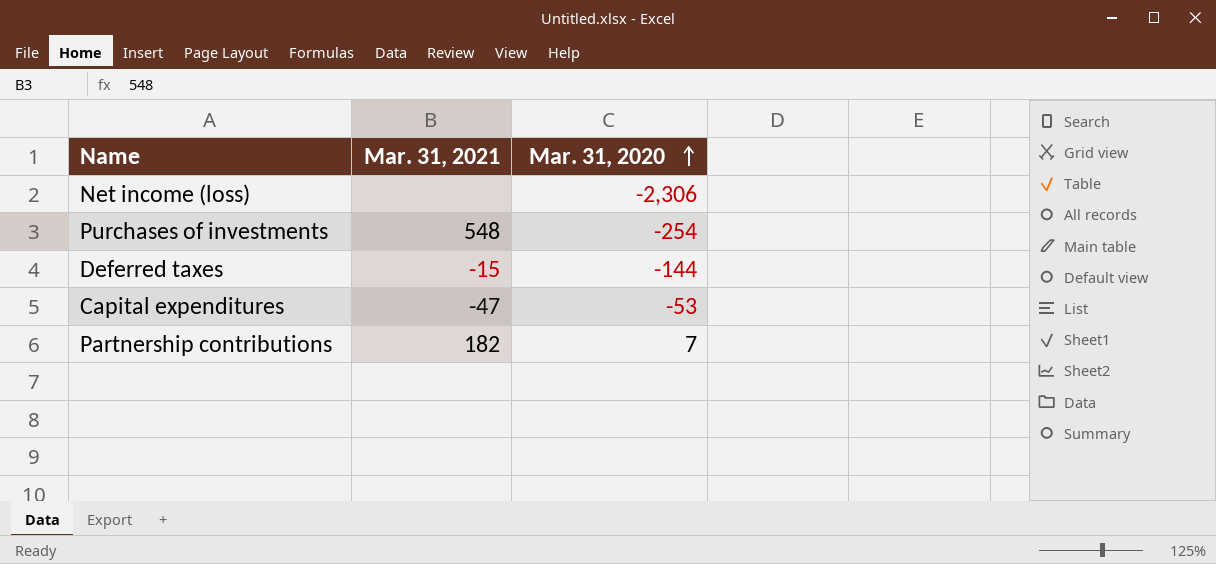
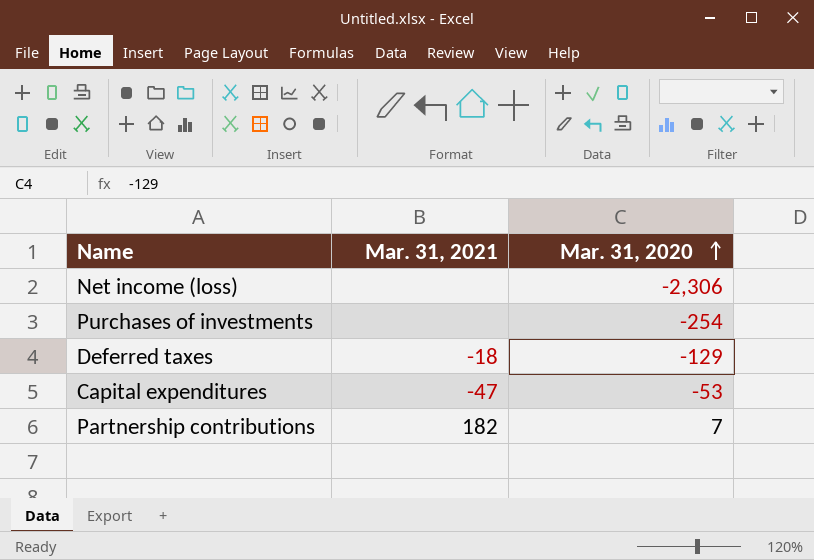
Purchases of investments | Mar. 31, 2021: 548 -> none
Deferred taxes | Mar. 31, 2021: -15 -> -18
Deferred taxes | Mar. 31, 2020: -144 -> -129

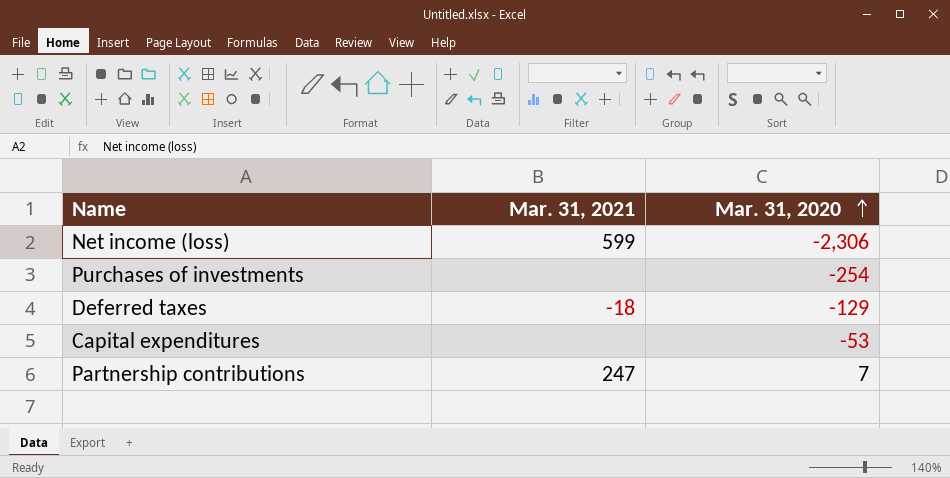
Net income (loss) | Mar. 31, 2021: none -> 599
Capital expenditures | Mar. 31, 2021: -47 -> none
Partnership contributions | Mar. 31, 2021: 182 -> 247

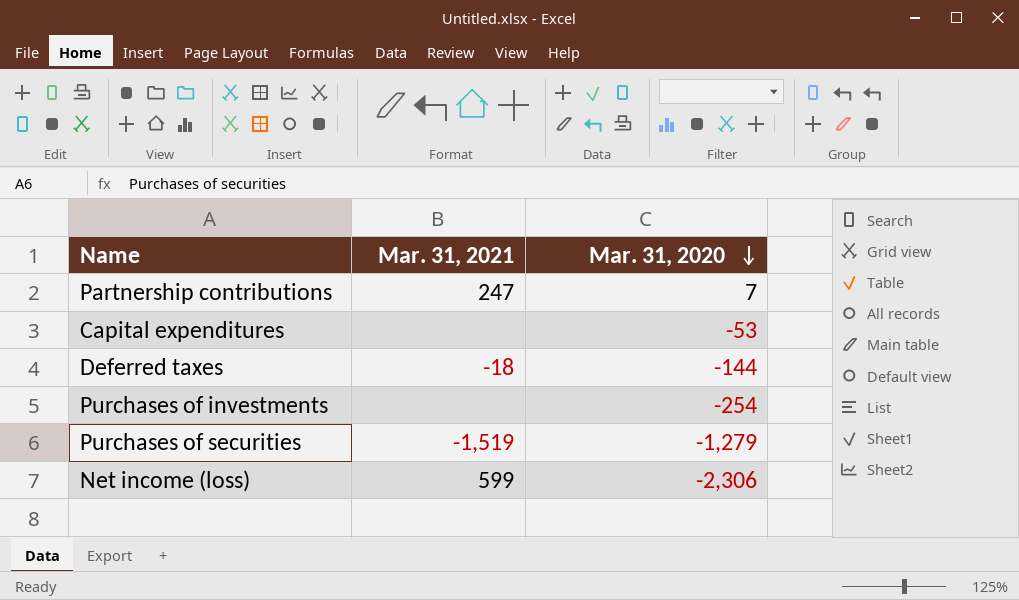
row order: Mar. 31, 2020 ascending -> Mar. 31, 2020 descending
Deferred taxes | Mar. 31, 2020: -129 -> -144
row Purchases of securities: none -> -1,519 | -1,279

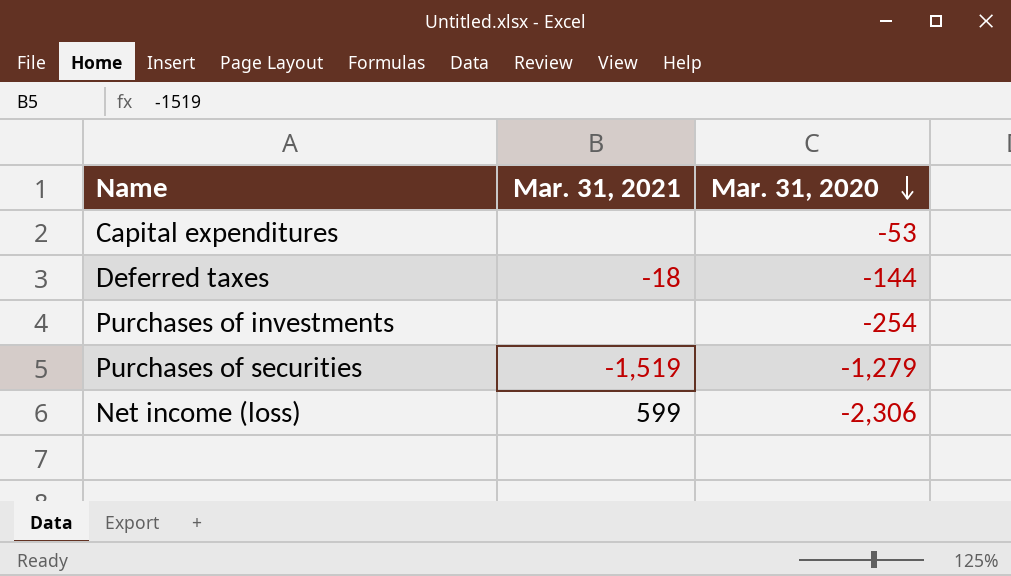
row Partnership contributions: 247 | 7 -> none

